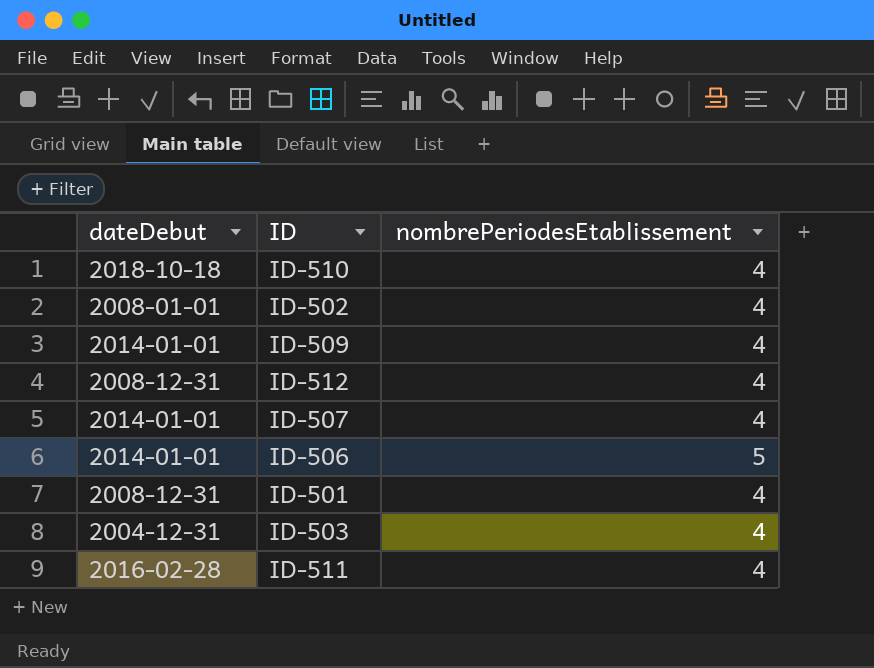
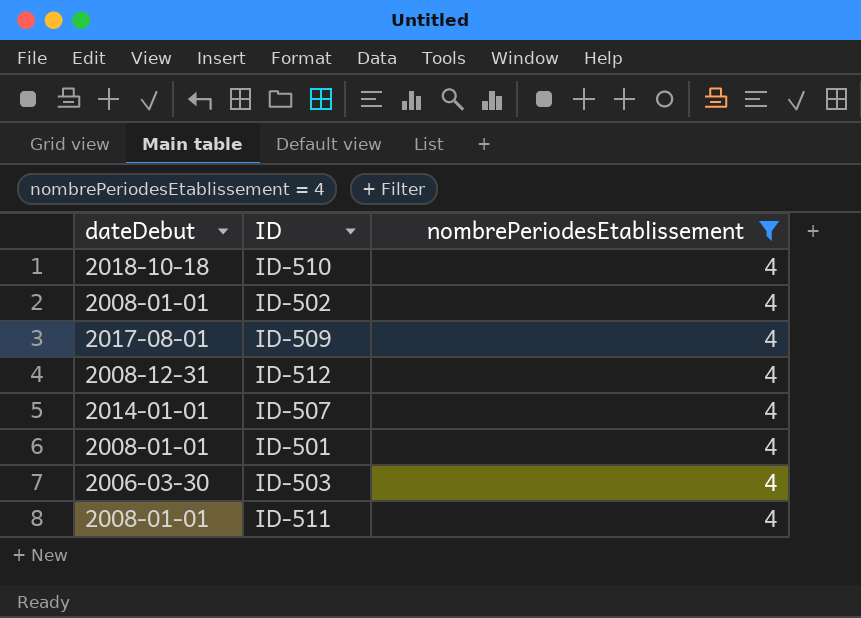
filter: none -> nombrePeriodesEtablissement = 4
ID-509 | dateDebut: 2014-01-01 -> 2017-08-01
ID-501 | dateDebut: 2008-12-31 -> 2008-01-01
ID-503 | dateDebut: 2004-12-31 -> 2006-03-30
ID-511 | dateDebut: 2016-02-28 -> 2008-01-01

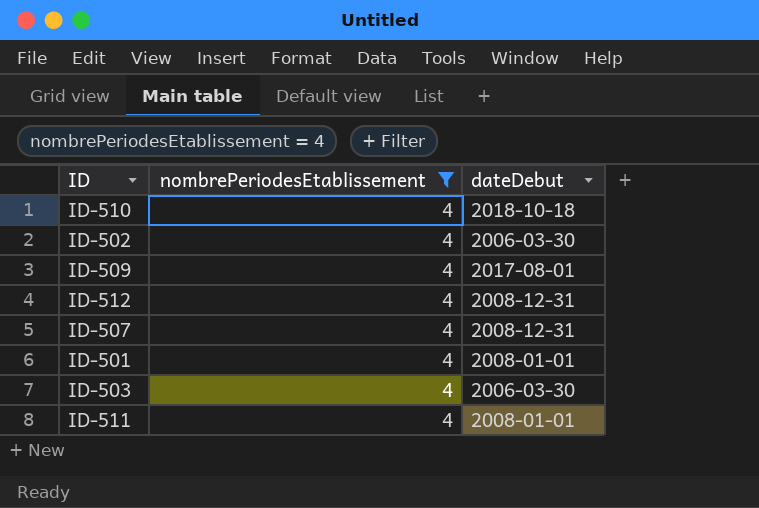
column dateDebut | position: 1 -> 3
ID-502 | dateDebut: 2008-01-01 -> 2006-03-30
ID-507 | dateDebut: 2014-01-01 -> 2008-12-31

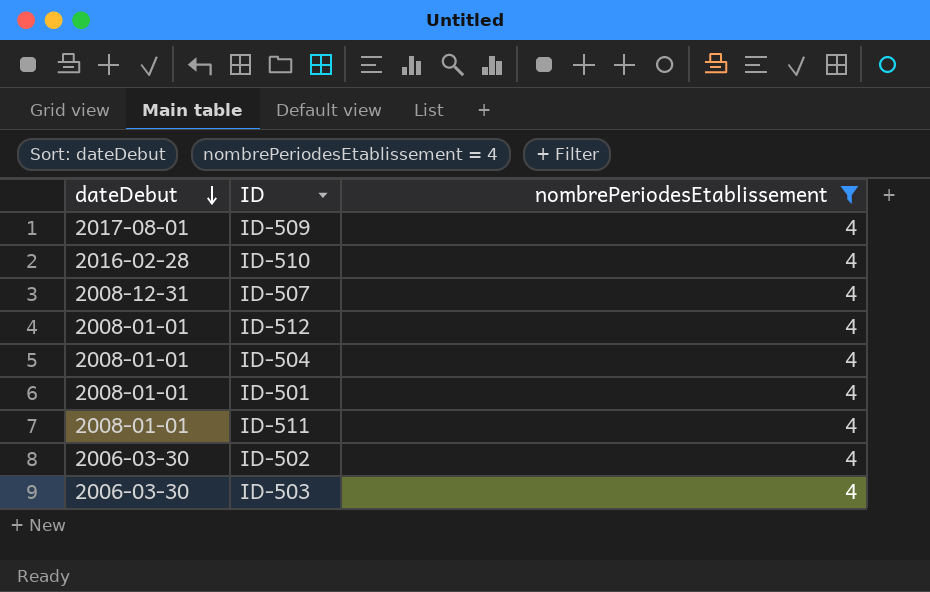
row order: none -> dateDebut descending
column dateDebut | position: 3 -> 1
ID-510 | dateDebut: 2018-10-18 -> 2016-02-28
ID-512 | dateDebut: 2008-12-31 -> 2008-01-01
row ID-504: none -> 2008-01-01 | 4

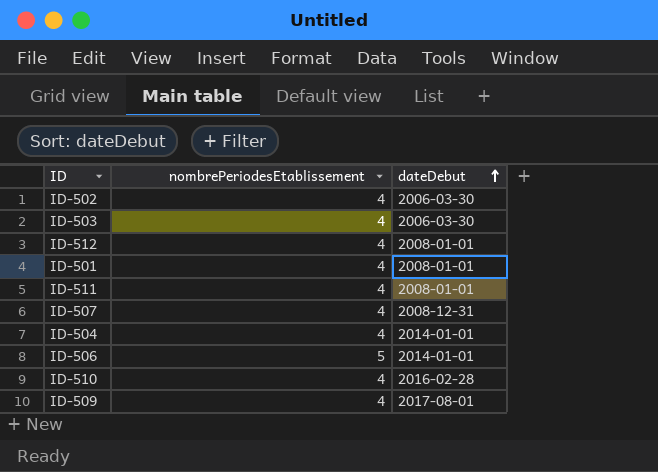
filter: nombrePeriodesEtablissement = 4 -> none
row order: dateDebut descending -> dateDebut ascending
column dateDebut | position: 1 -> 3
ID-504 | dateDebut: 2008-01-01 -> 2014-01-01

